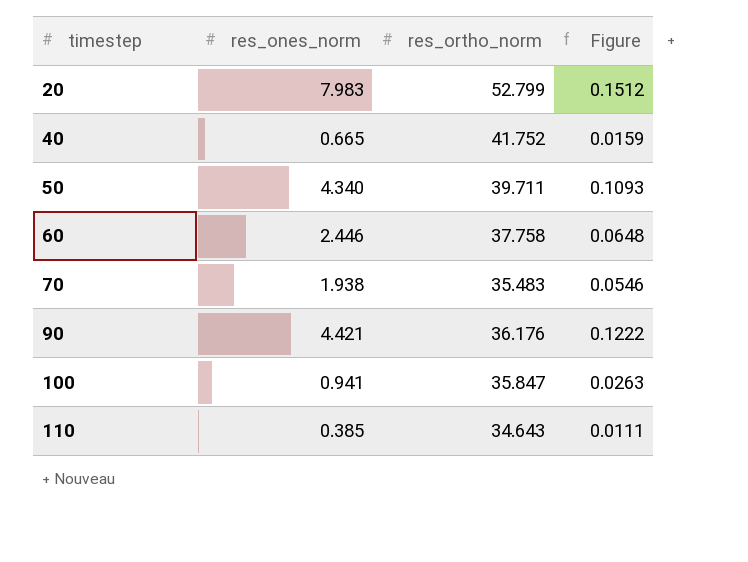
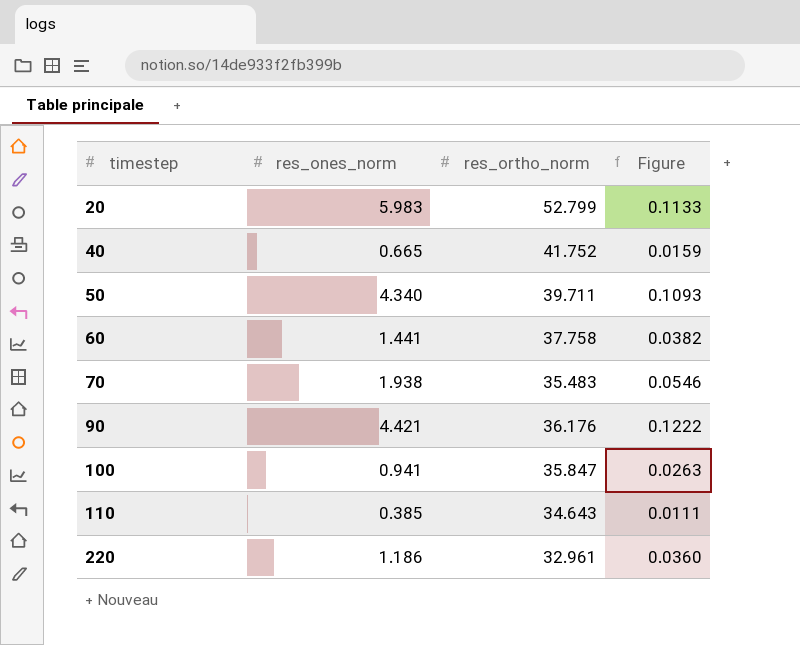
20 | res_ones_norm: 7.983 -> 5.983
20 | Figure: 0.1512 -> 0.1133
60 | res_ones_norm: 2.446 -> 1.441
60 | Figure: 0.0648 -> 0.0382
row 220: none -> 1.186 | 32.961 | 0.0360

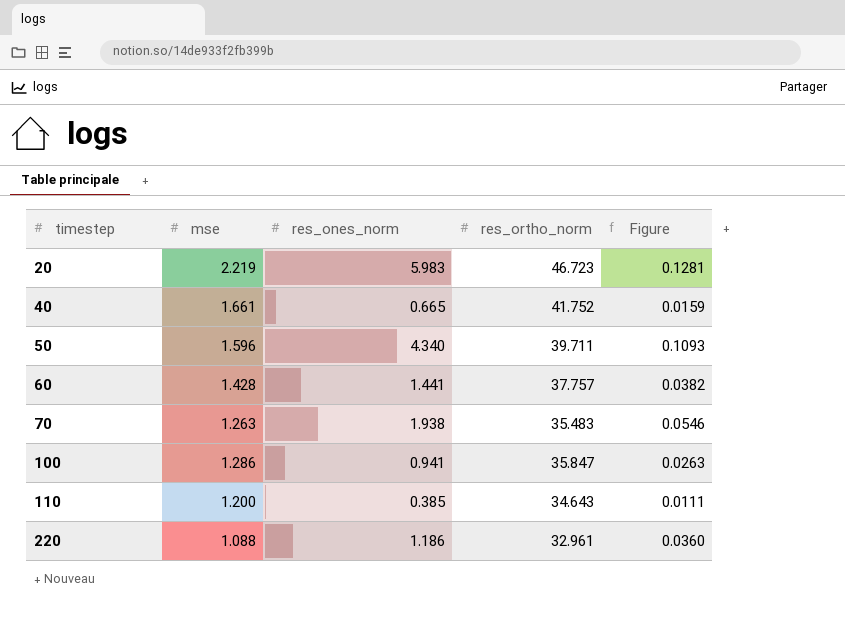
column mse | position: none -> 2
row 90: 4.421 | 36.176 | 0.1222 -> none
20 | res_ortho_norm: 52.799 -> 46.723
20 | Figure: 0.1133 -> 0.1281
60 | res_ortho_norm: 37.758 -> 37.757

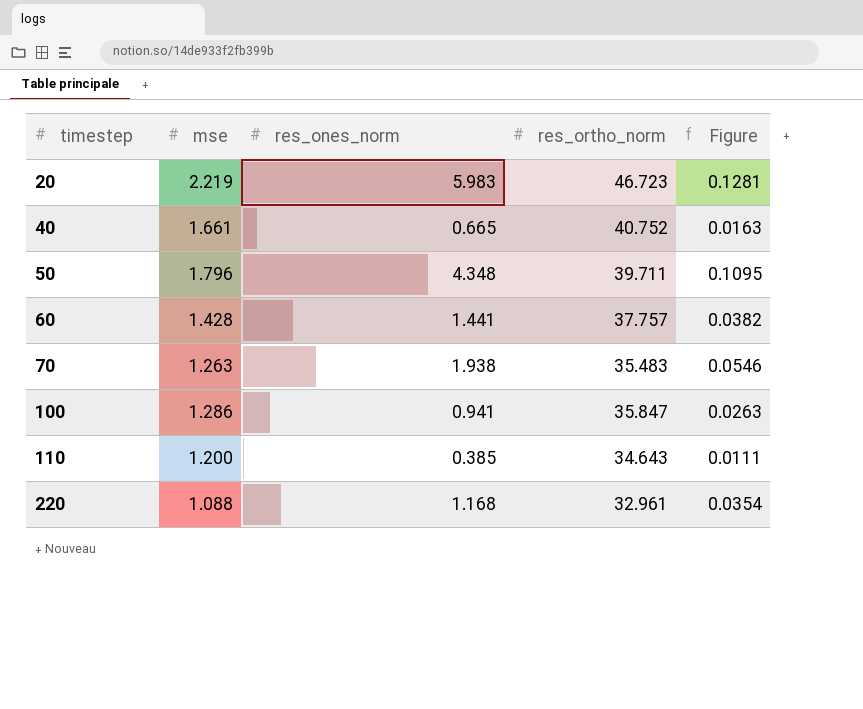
40 | res_ortho_norm: 41.752 -> 40.752
40 | Figure: 0.0159 -> 0.0163
50 | mse: 1.596 -> 1.796
50 | res_ones_norm: 4.340 -> 4.348
50 | Figure: 0.1093 -> 0.1095
220 | res_ones_norm: 1.186 -> 1.168
220 | Figure: 0.0360 -> 0.0354

